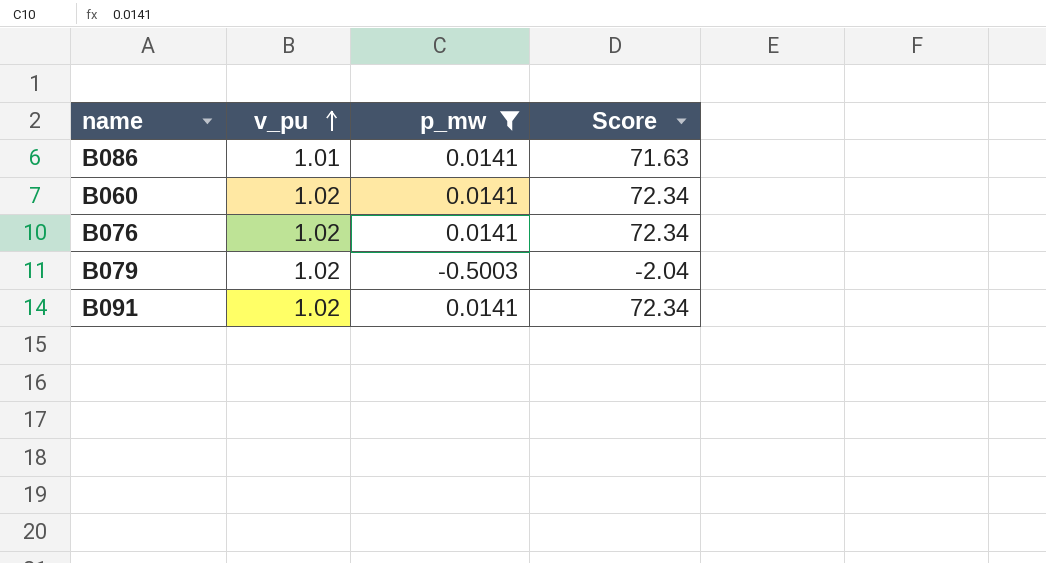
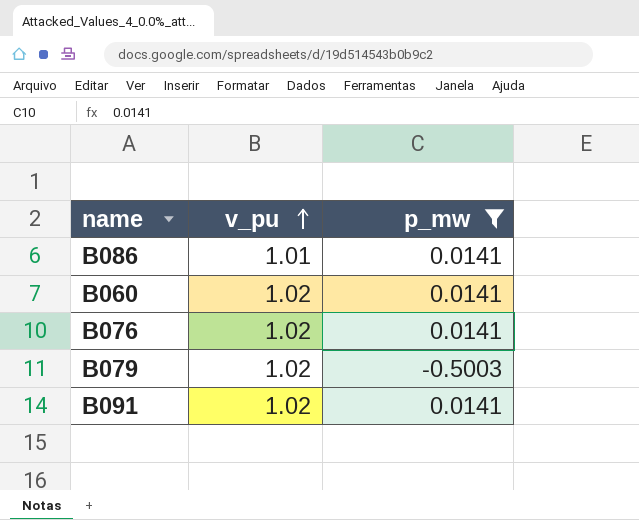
column Score | formula: [v_pu] / [p_mw] -> none

